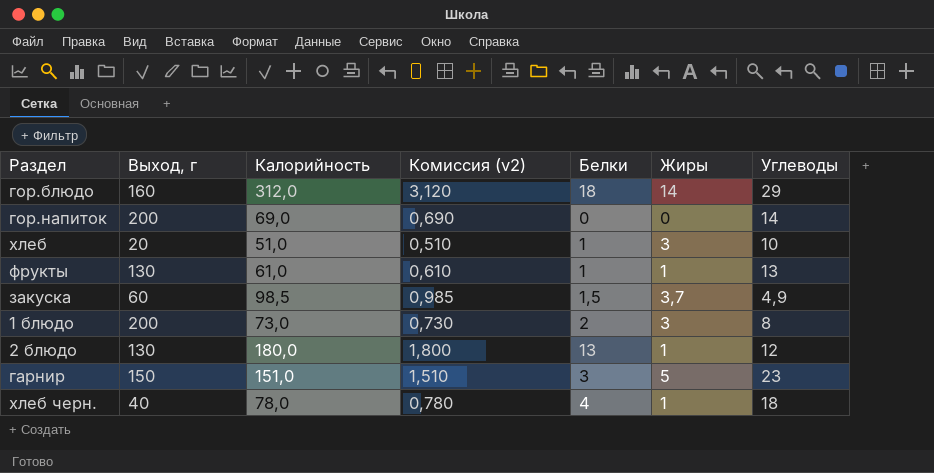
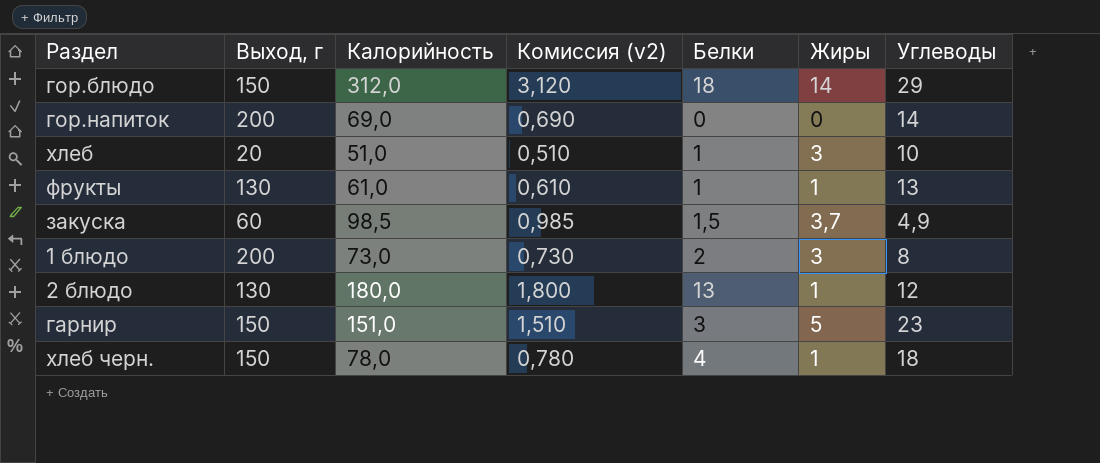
гор.блюдо | Выход, г: 160 -> 150
хлеб черн. | Выход, г: 40 -> 150

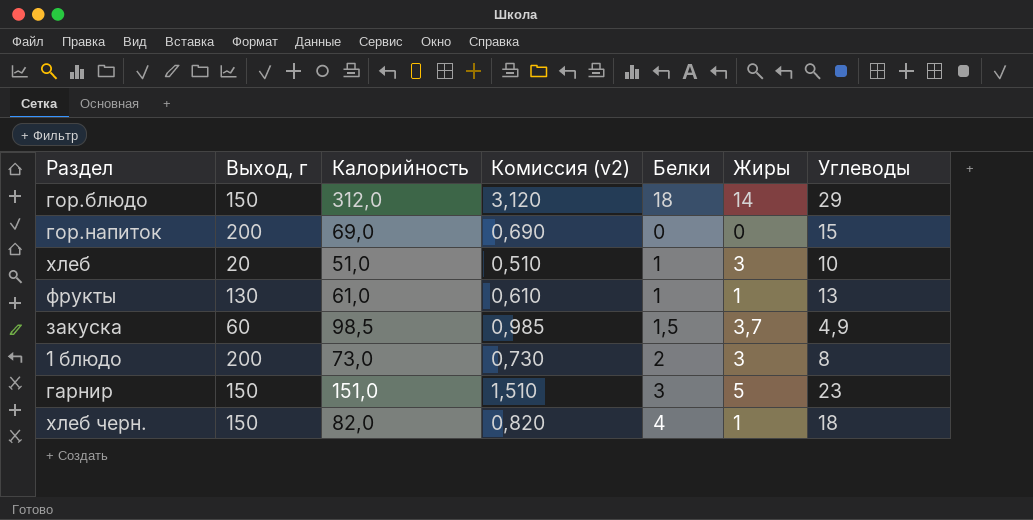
row 2 блюдо: 130 | 180,0 | 1,800 | 13 | 1 | 12 -> none
гор.напиток | Углеводы: 14 -> 15
хлеб черн. | Калорийность: 78,0 -> 82,0
хлеб черн. | Комиссия (v2): 0,780 -> 0,820

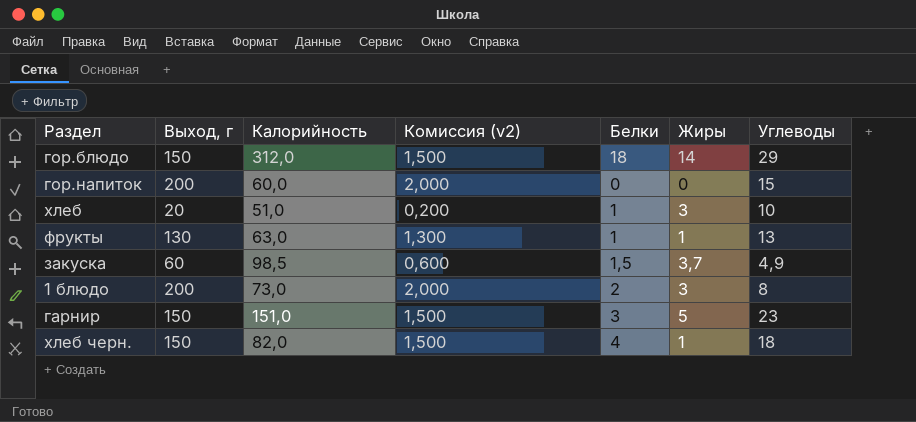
column Комиссия (v2) | formula: [Калорийность] * 0,01 -> [Выход, г] * 0,01
гор.напиток | Калорийность: 69,0 -> 60,0
фрукты | Калорийность: 61,0 -> 63,0

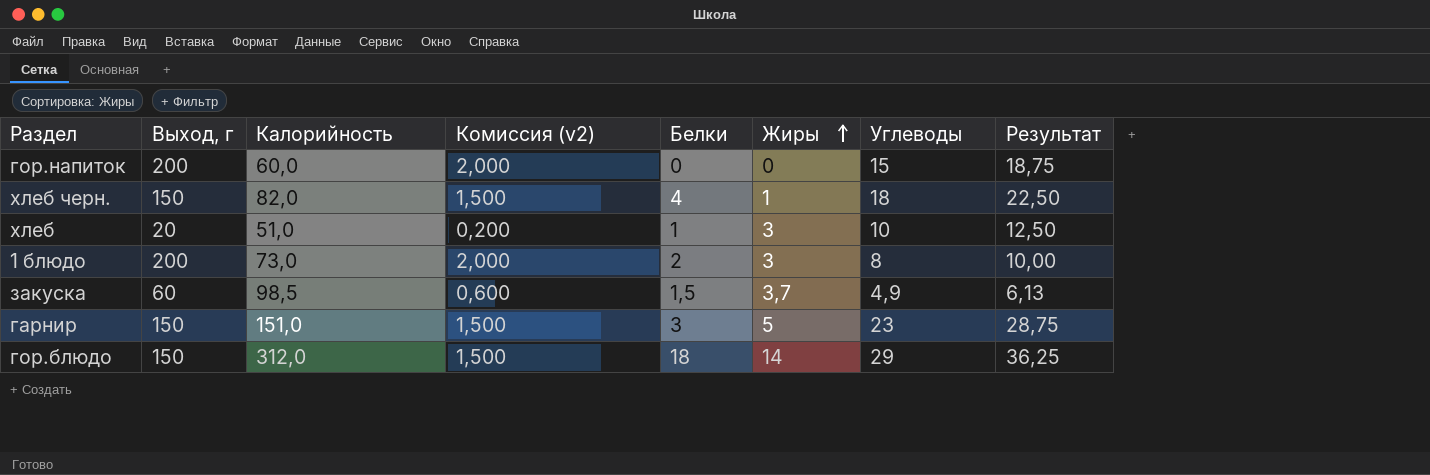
row order: none -> Жиры ascending
column Результат | formula: none -> [Углеводы] * 1,25
row фрукты: 130 | 63,0 | 1,300 | 1 | 1 | 13 -> none

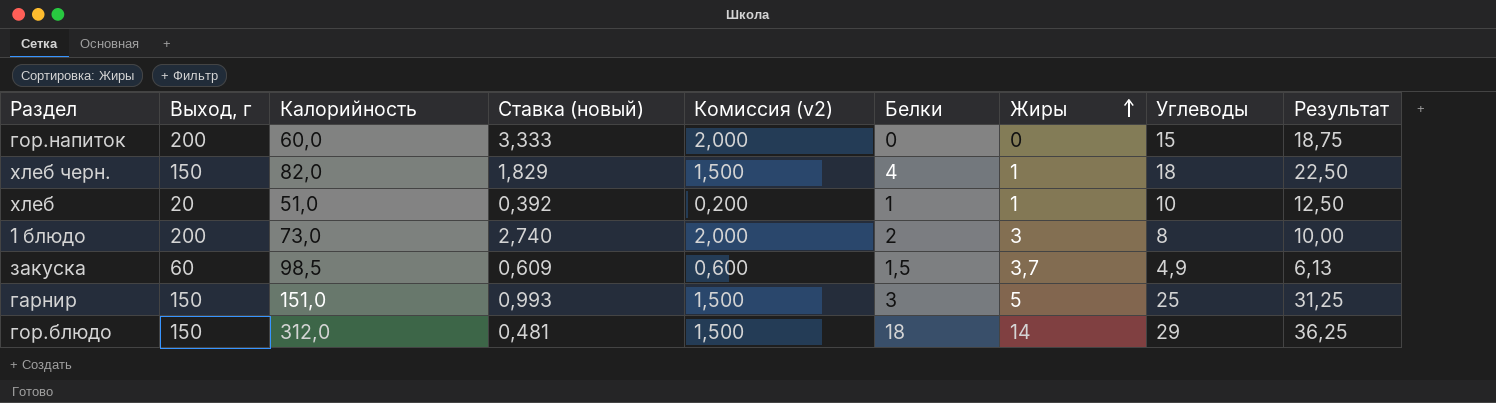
column Ставка (новый) | formula: none -> [Выход, г] / [Калорийность]
хлеб | Жиры: 3 -> 1
гарнир | Углеводы: 23 -> 25
гарнир | Результат: 28,75 -> 31,25

